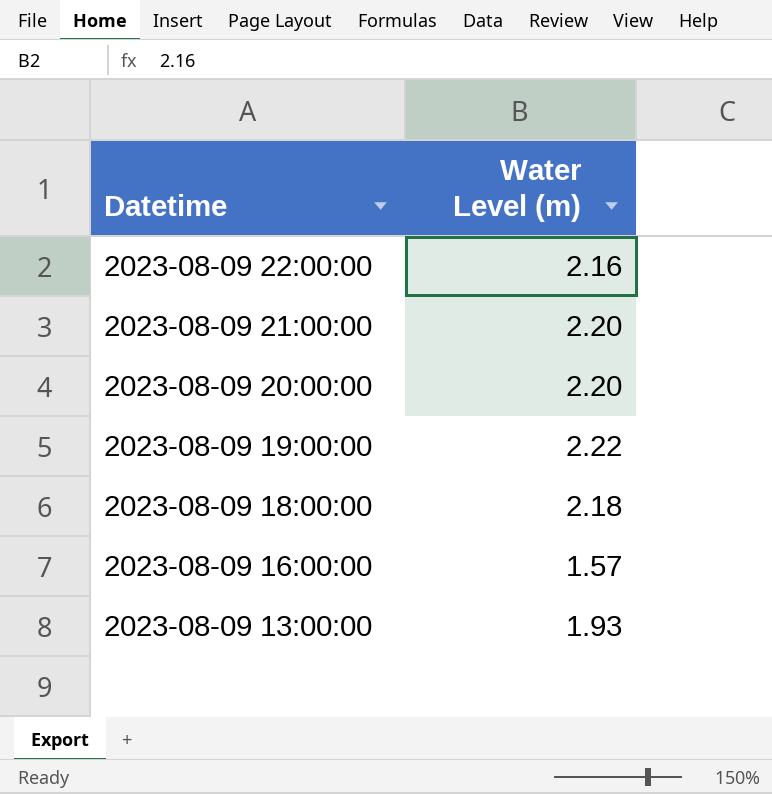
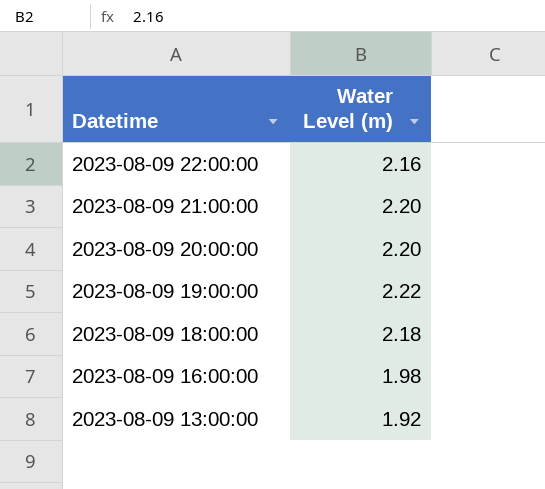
2023-08-09 16:00:00 | Water Level (m): 1.57 -> 1.98
2023-08-09 13:00:00 | Water Level (m): 1.93 -> 1.92

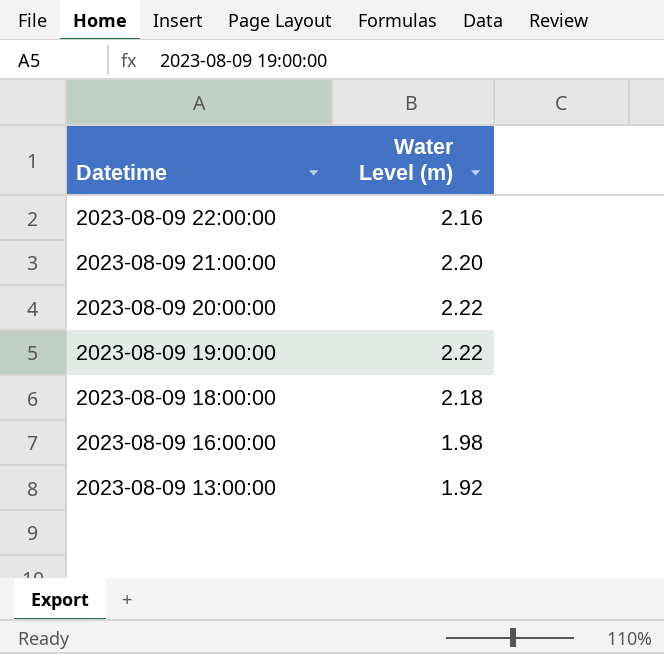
2023-08-09 20:00:00 | Water Level (m): 2.20 -> 2.22

